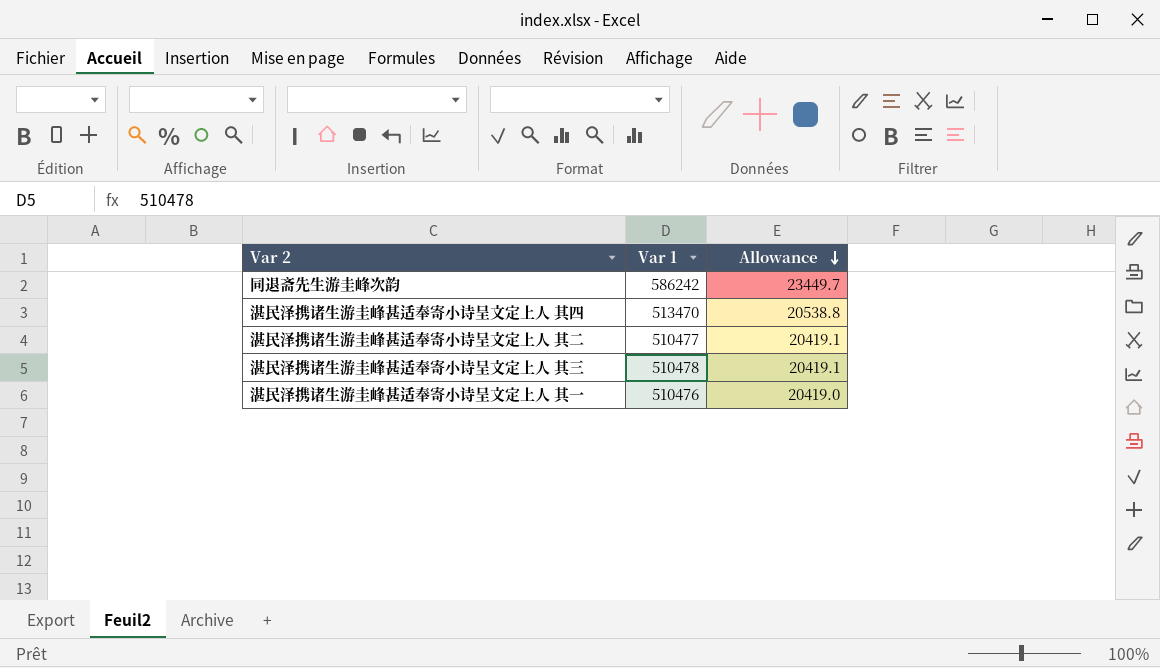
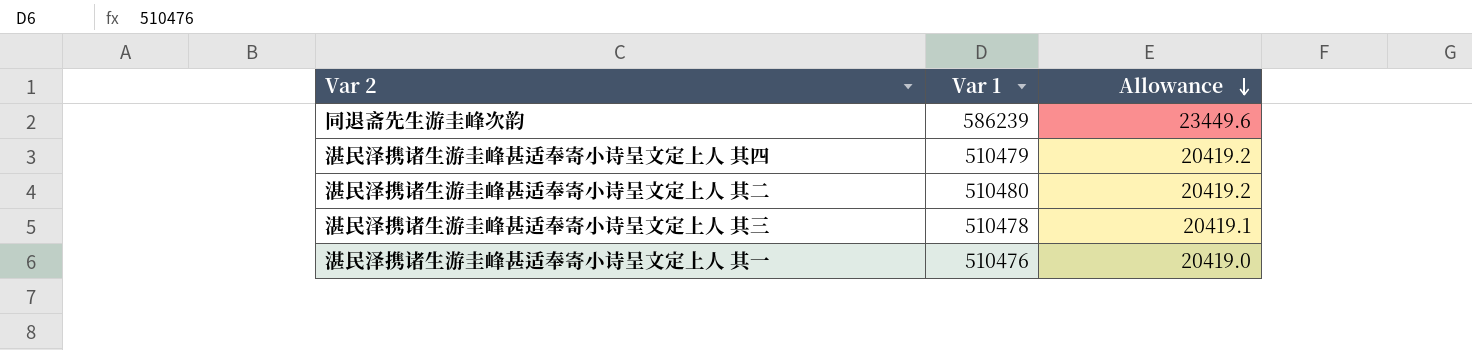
同退斋先生游圭峰次韵 | Var 1: 586242 -> 586239
同退斋先生游圭峰次韵 | Allowance: 23449.7 -> 23449.6
湛民泽携诸生游圭峰甚适奉寄小诗呈文定上人 其四 | Var 1: 513470 -> 510479
湛民泽携诸生游圭峰甚适奉寄小诗呈文定上人 其四 | Allowance: 20538.8 -> 20419.2
湛民泽携诸生游圭峰甚适奉寄小诗呈文定上人 其二 | Var 1: 510477 -> 510480
湛民泽携诸生游圭峰甚适奉寄小诗呈文定上人 其二 | Allowance: 20419.1 -> 20419.2

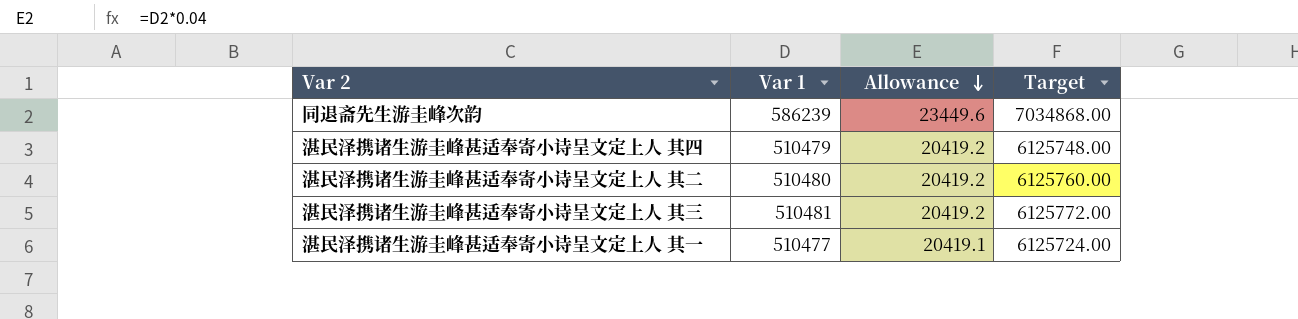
column Target | formula: none -> [Var 1] * 12
湛民泽携诸生游圭峰甚适奉寄小诗呈文定上人 其三 | Var 1: 510478 -> 510481
湛民泽携诸生游圭峰甚适奉寄小诗呈文定上人 其三 | Allowance: 20419.1 -> 20419.2
湛民泽携诸生游圭峰甚适奉寄小诗呈文定上人 其一 | Var 1: 510476 -> 510477
湛民泽携诸生游圭峰甚适奉寄小诗呈文定上人 其一 | Allowance: 20419.0 -> 20419.1

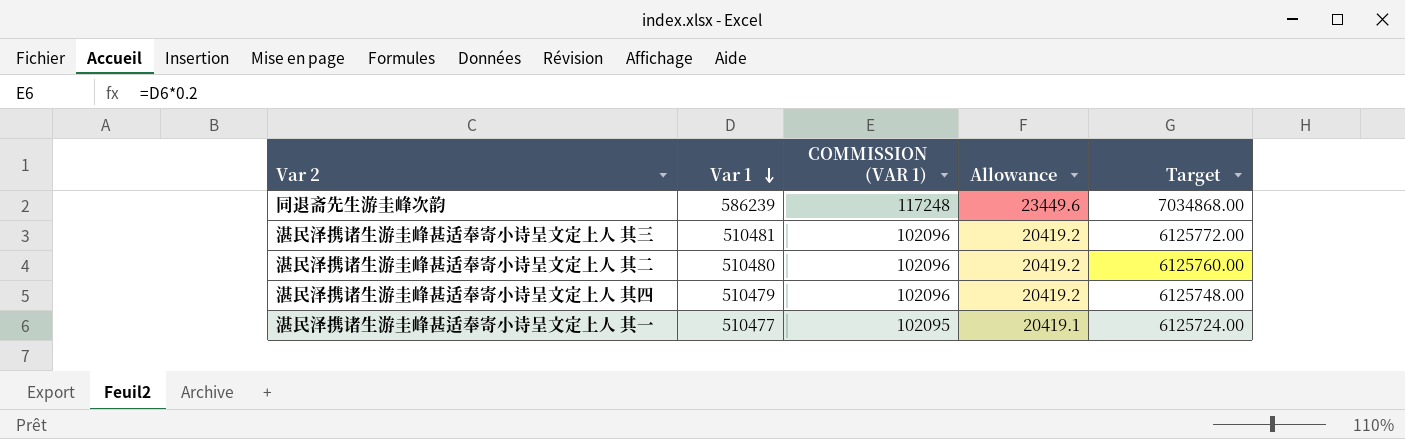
row order: Allowance descending -> Var 1 descending
column COMMISSION (VAR 1) | formula: none -> [Var 1] * 0.2

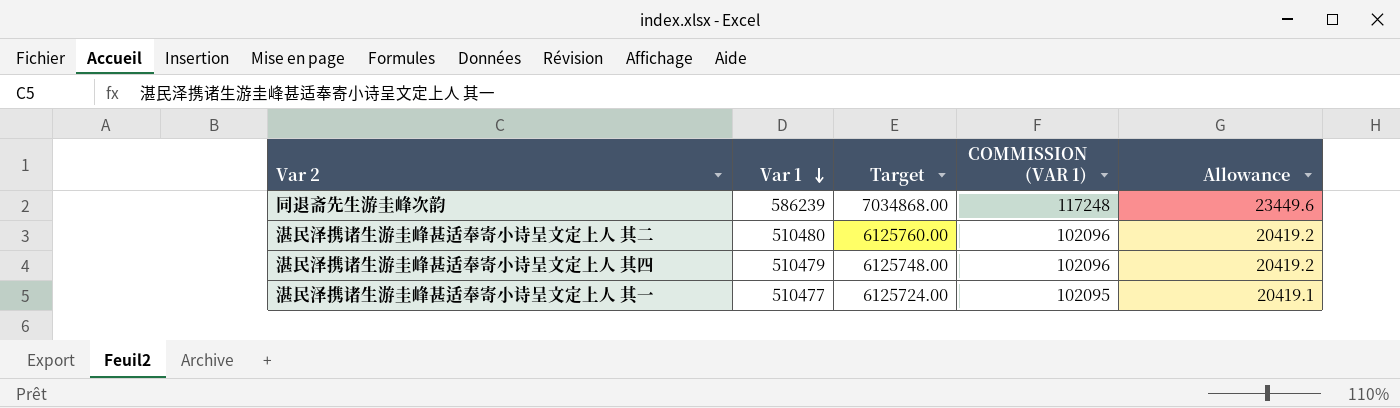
column Target | position: 5 -> 3
row 湛民泽携诸生游圭峰甚适奉寄小诗呈文定上人 其三: 510481 | 102096 | 20419.2 | 6125772.00 -> none

